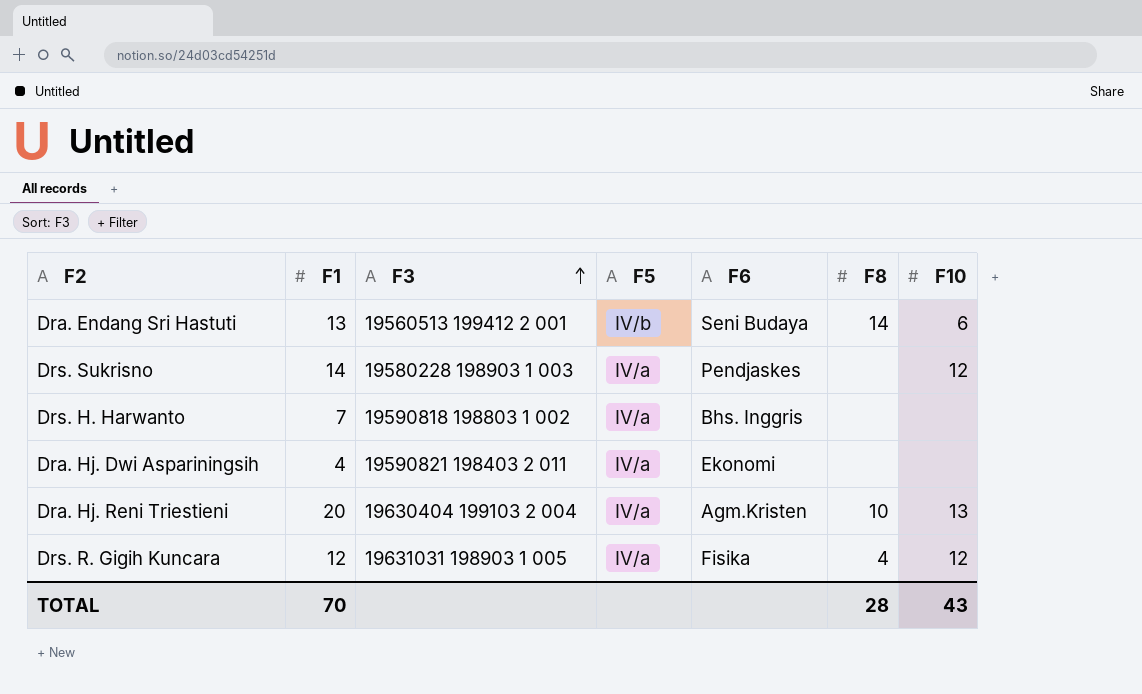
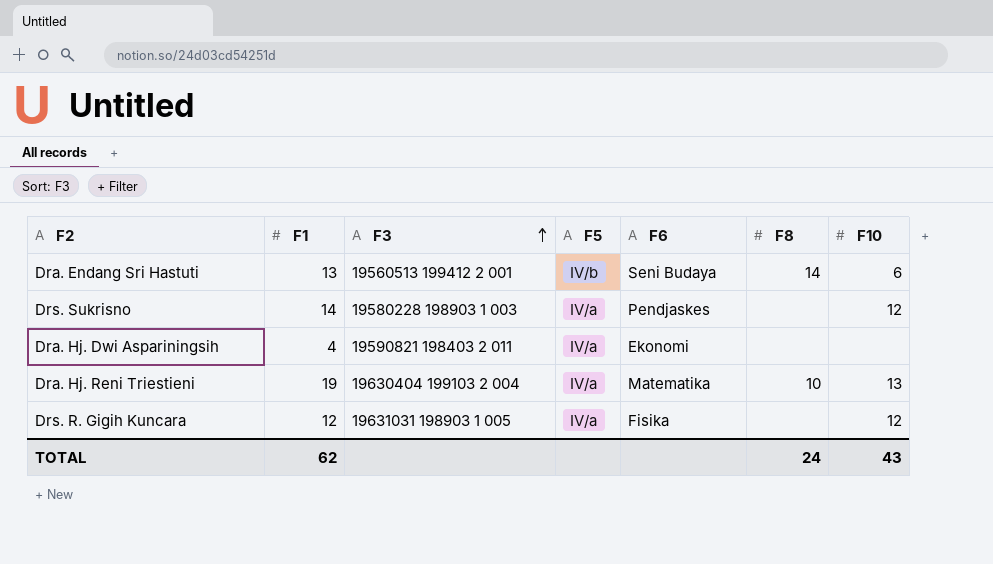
row Drs. H. Harwanto: 7 | 19590818 198803 1 002 | IV/a | Bhs. Inggris | none | none -> none
Dra. Hj. Reni Triestieni | F1: 20 -> 19
Dra. Hj. Reni Triestieni | F6: Agm.Kristen -> Matematika
Drs. R. Gigih Kuncara | F8: 4 -> none
TOTAL | F1: 70 -> 62
TOTAL | F8: 28 -> 24

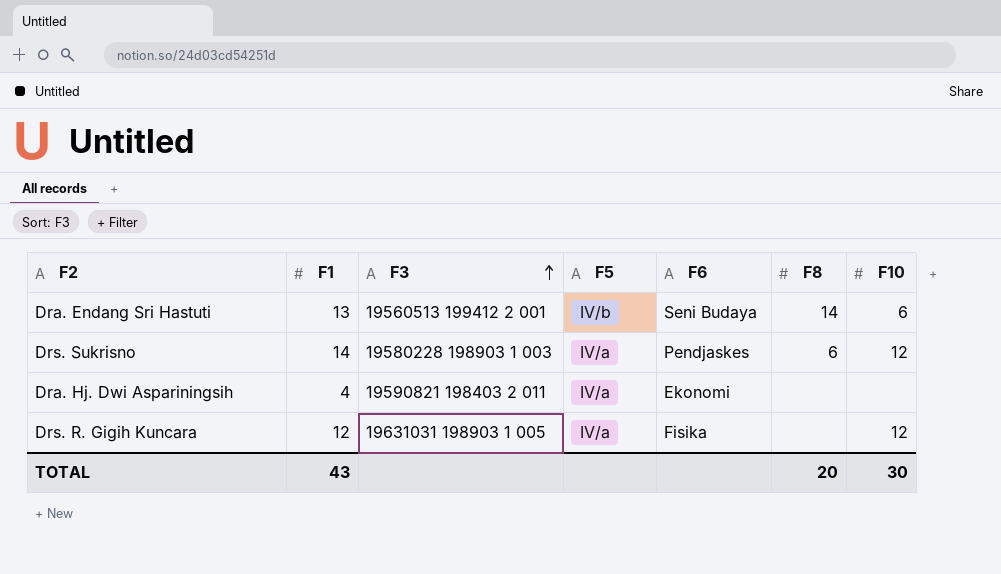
row Dra. Hj. Reni Triestieni: 19 | 19630404 199103 2 004 | IV/a | Matematika | 10 | 13 -> none
Drs. Sukrisno | F8: none -> 6
TOTAL | F1: 62 -> 43
TOTAL | F8: 24 -> 20
TOTAL | F10: 43 -> 30

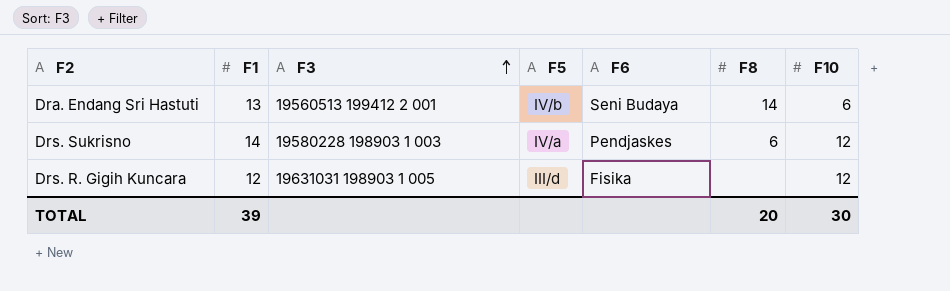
row Dra. Hj. Dwi Aspariningsih: 4 | 19590821 198403 2 011 | IV/a | Ekonomi | none | none -> none
Drs. R. Gigih Kuncara | F5: IV/a -> III/d
TOTAL | F1: 43 -> 39

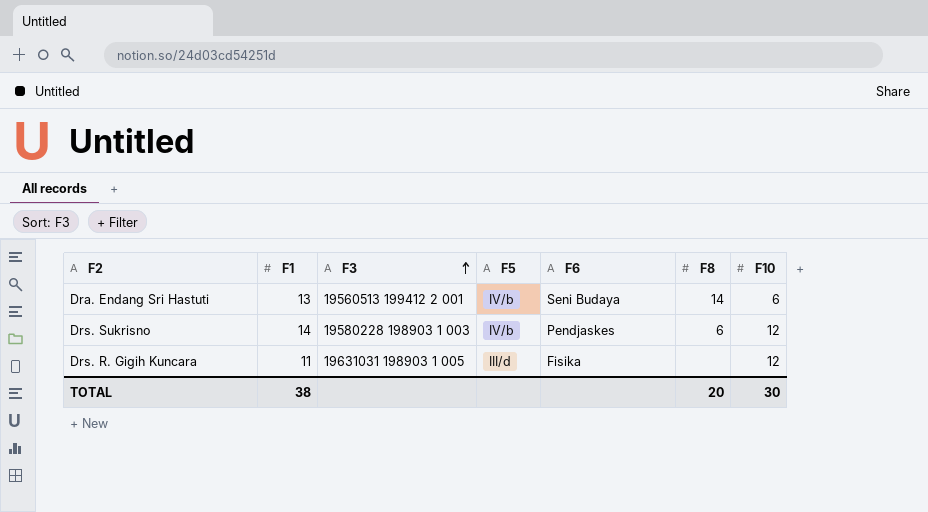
Drs. Sukrisno | F5: IV/a -> IV/b
Drs. R. Gigih Kuncara | F1: 12 -> 11
TOTAL | F1: 39 -> 38

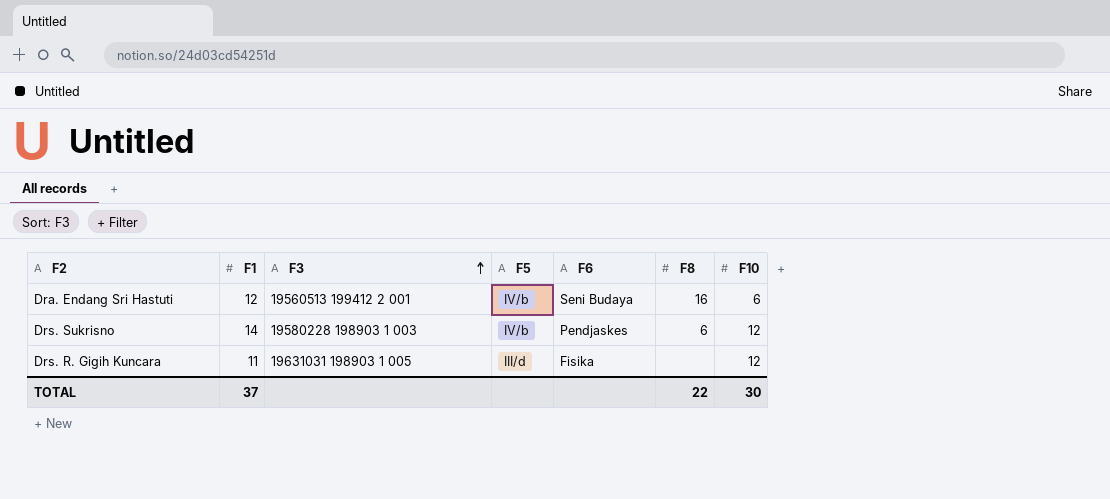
Dra. Endang Sri Hastuti | F1: 13 -> 12
Dra. Endang Sri Hastuti | F8: 14 -> 16
TOTAL | F1: 38 -> 37
TOTAL | F8: 20 -> 22

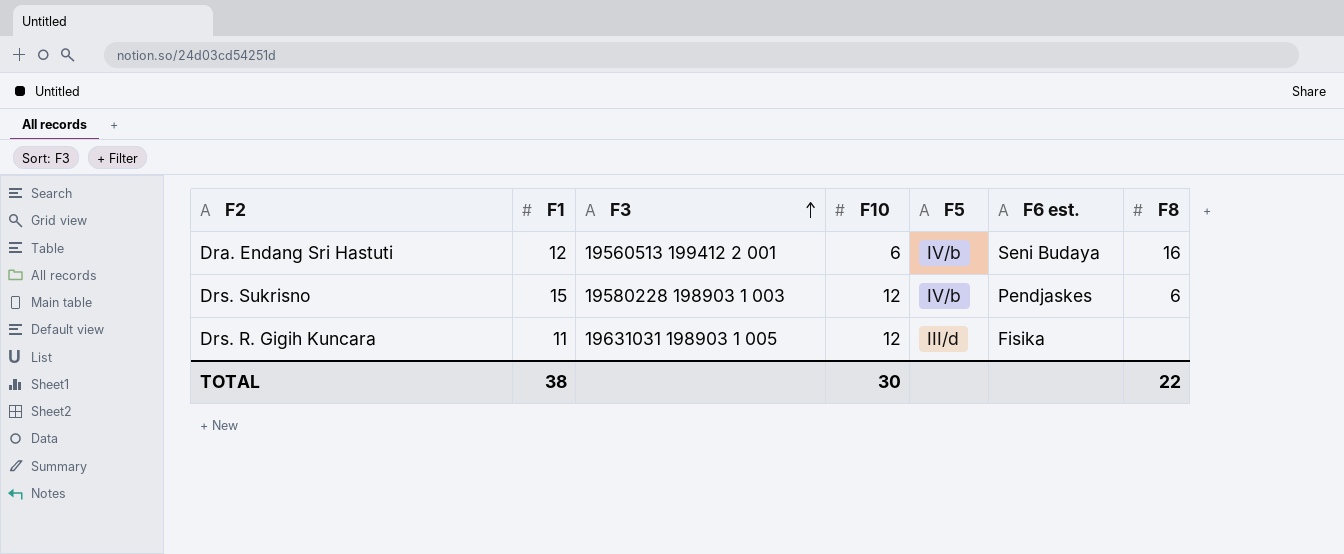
column F10 | position: 7 -> 4
column name: F6 -> F6 est.
Drs. Sukrisno | F1: 14 -> 15
TOTAL | F1: 37 -> 38

